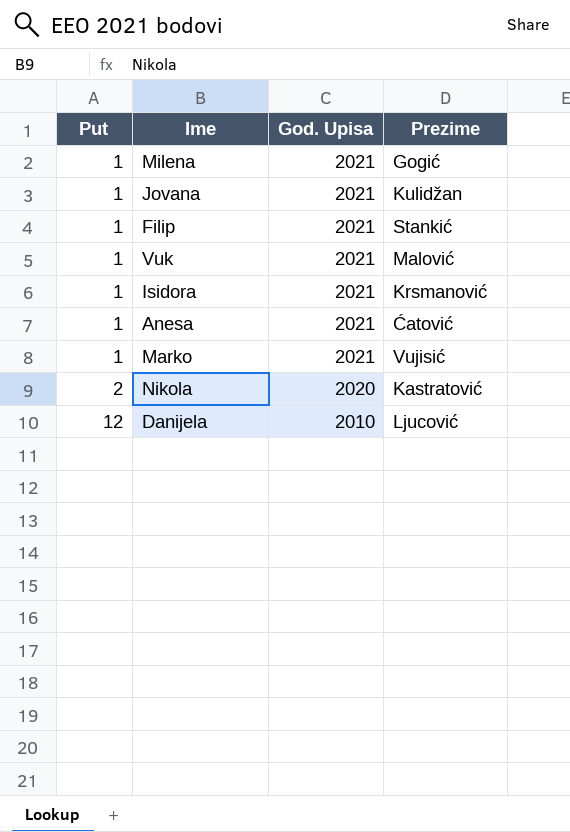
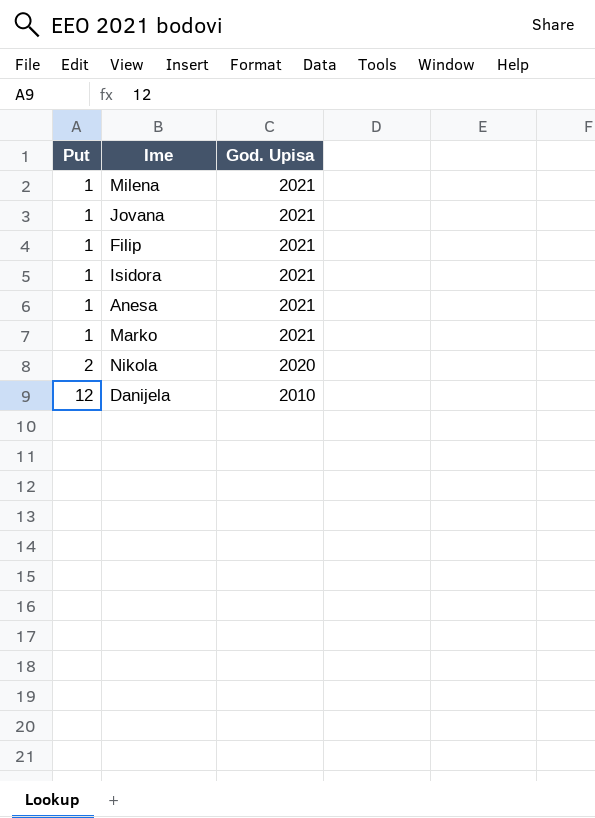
column Prezime | position: 4 -> none
row Vuk: 1 | 2021 | Malović -> none

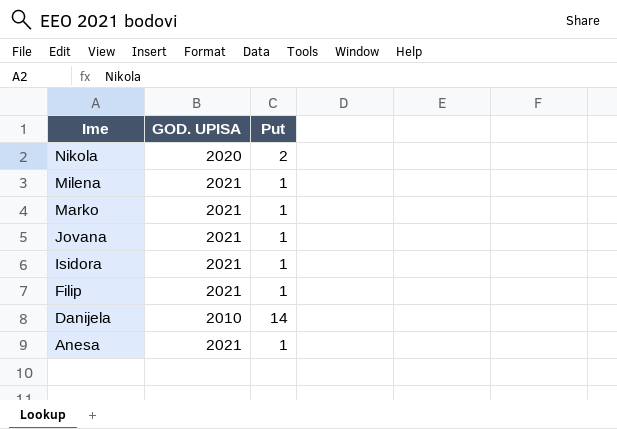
row order: Put ascending -> Ime descending
column name: God. Upisa -> GOD. UPISA
column Put | position: 1 -> 3
Danijela | Put: 12 -> 14

